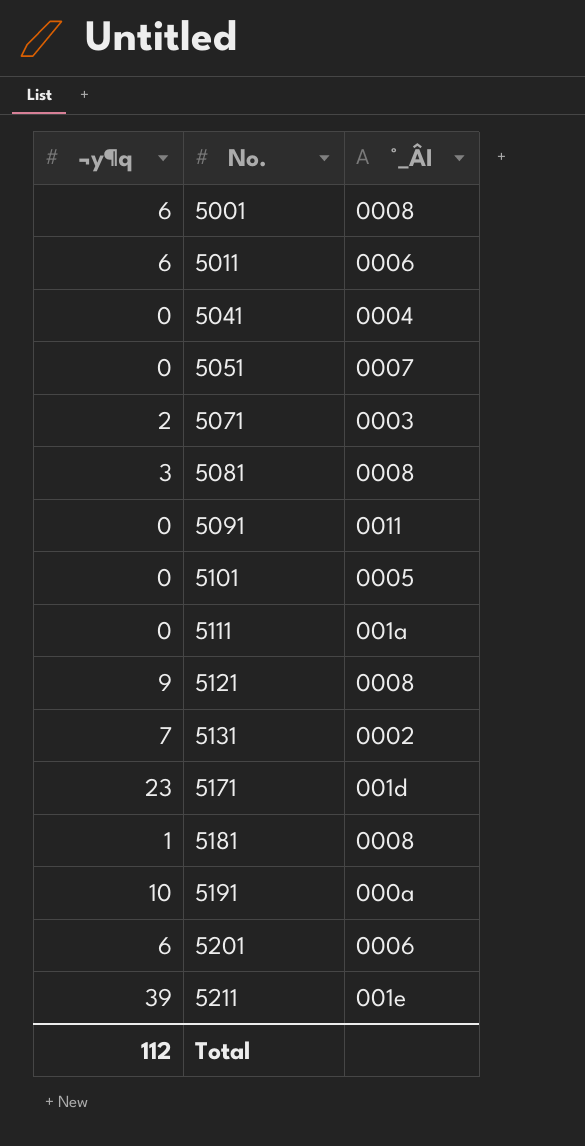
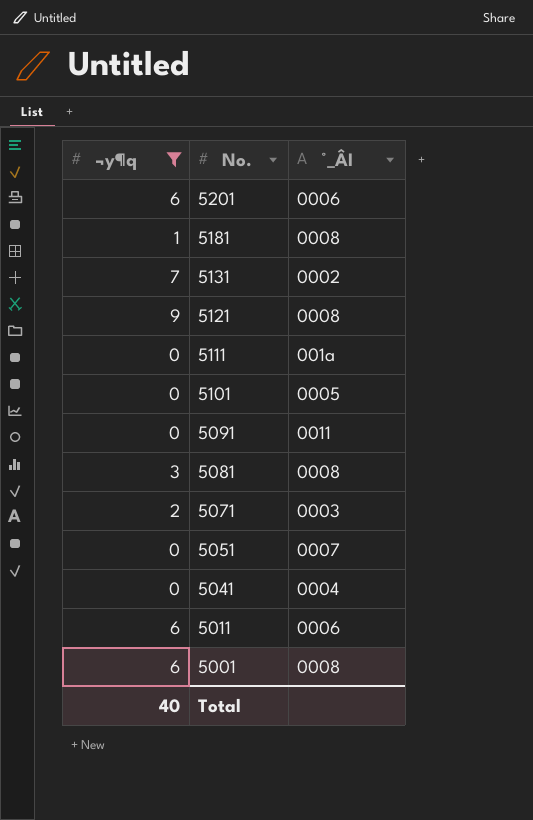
filter: none -> ¬y¶q <= 9
row order: No. ascending -> No. descending
Total | ¬y¶q: 112 -> 40

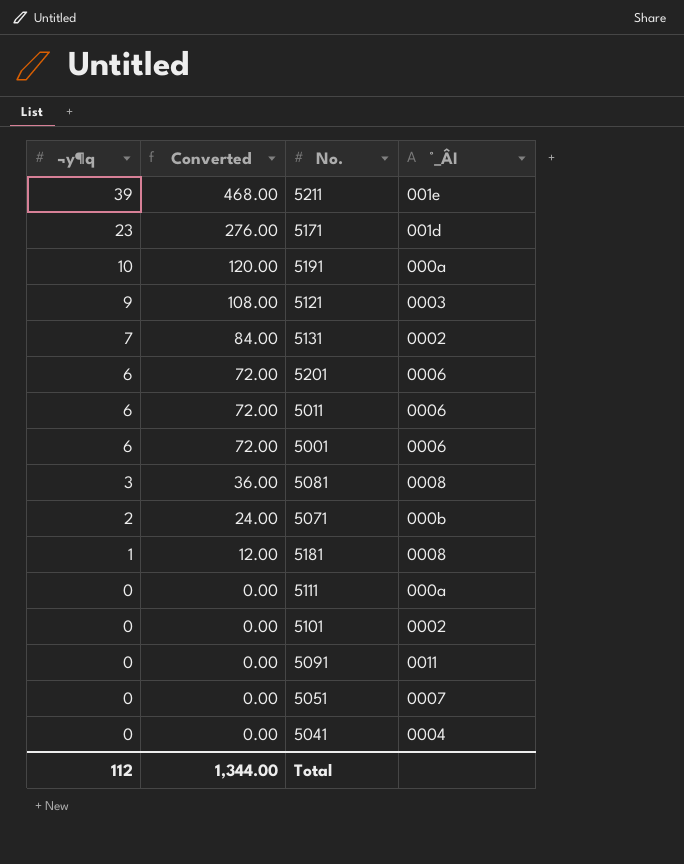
filter: ¬y¶q <= 9 -> none
row order: No. descending -> ¬y¶q descending
column Converted | formula: none -> [¬y¶q] * 12
5121 | °_ÂI: 0008 -> 0003
5001 | °_ÂI: 0008 -> 0006
5071 | °_ÂI: 0003 -> 000b
5111 | °_ÂI: 001a -> 000a
5101 | °_ÂI: 0005 -> 0002
Total | ¬y¶q: 40 -> 112

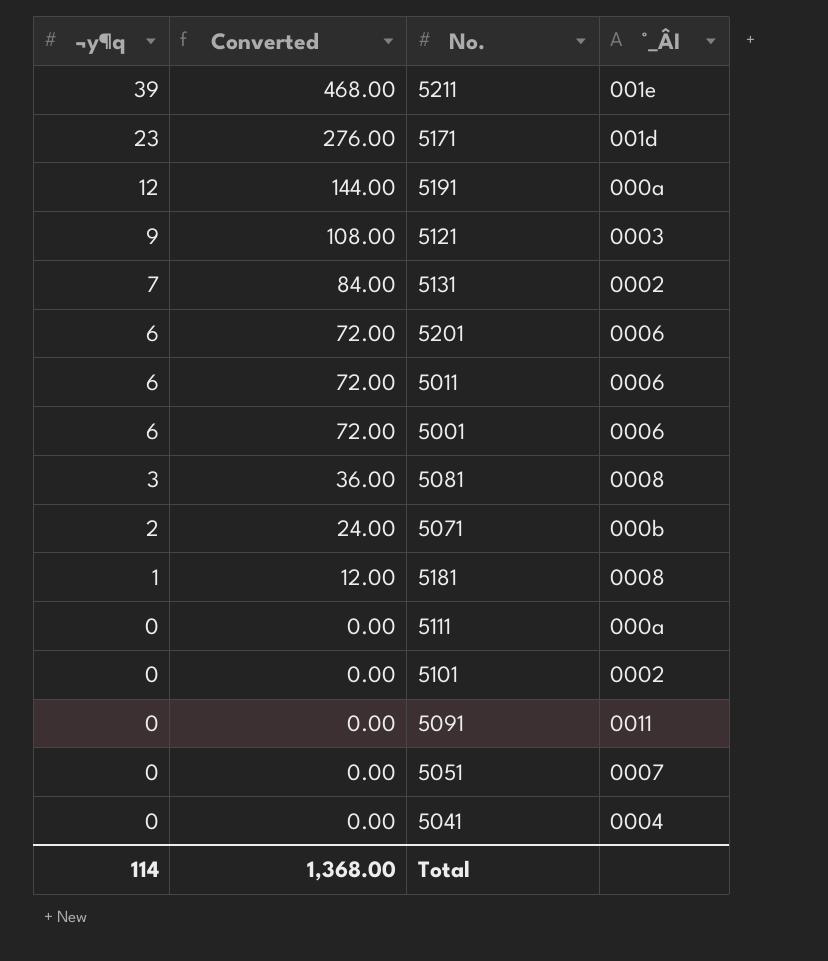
5191 | ¬y¶q: 10 -> 12
5191 | Converted: 120.00 -> 144.00
Total | ¬y¶q: 112 -> 114
Total | Converted: 1,344.00 -> 1,368.00

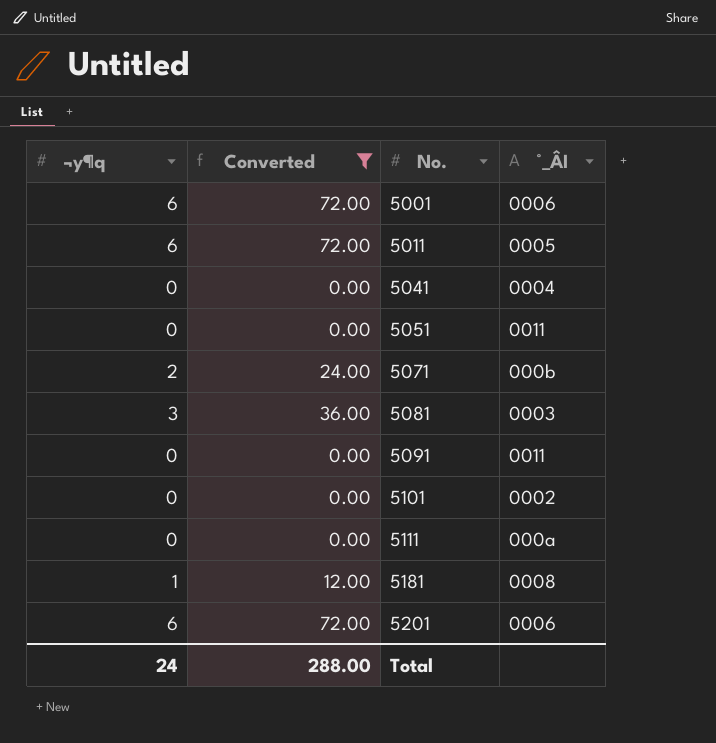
filter: none -> Converted <= 72.00
row order: ¬y¶q descending -> No. ascending
5011 | °_ÂI: 0006 -> 0005
5051 | °_ÂI: 0007 -> 0011
5081 | °_ÂI: 0008 -> 0003
Total | ¬y¶q: 114 -> 24
Total | Converted: 1,368.00 -> 288.00

